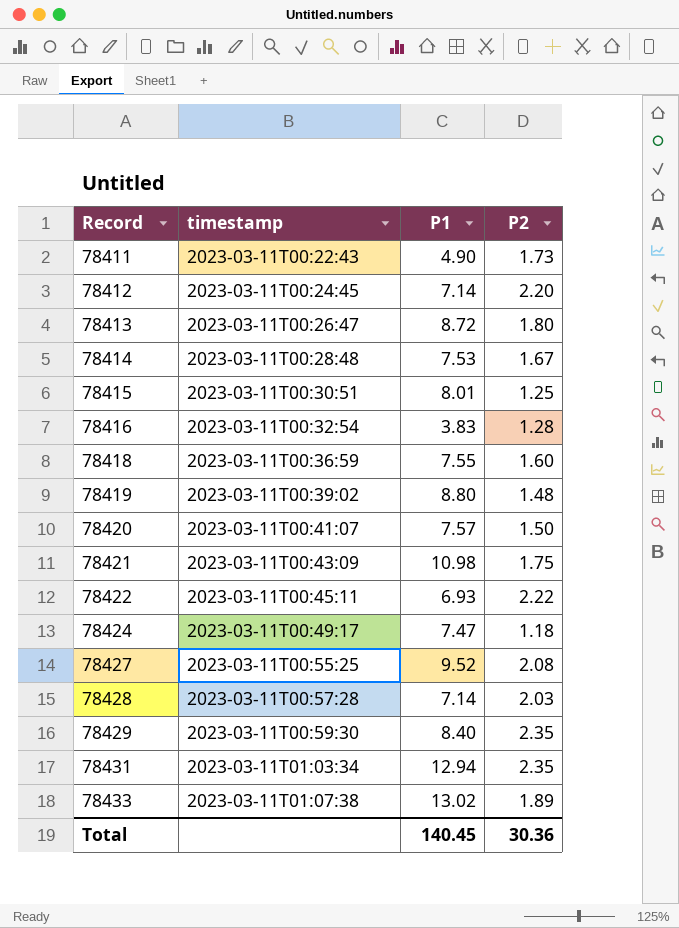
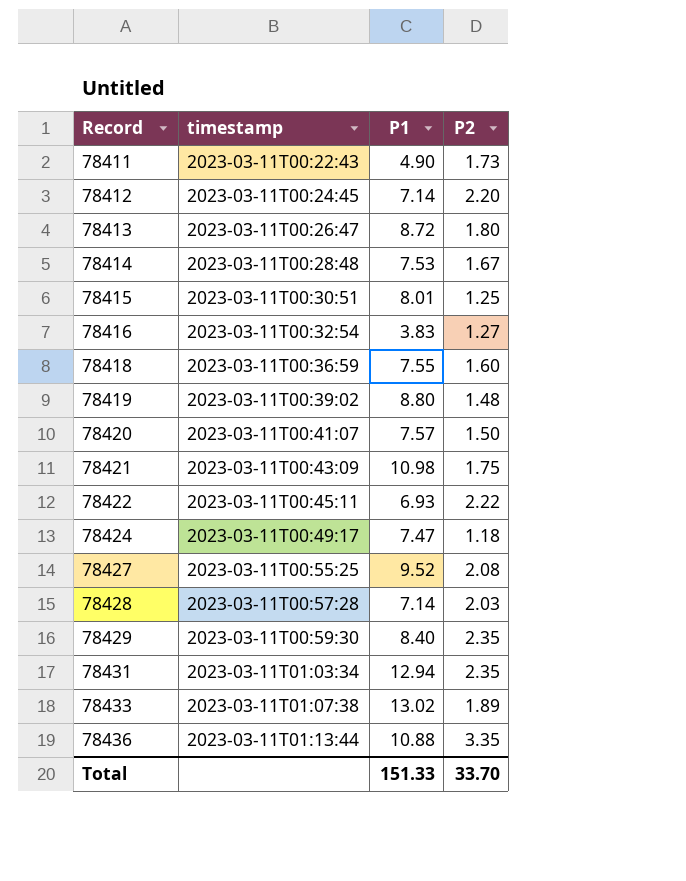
78416 | P2: 1.28 -> 1.27
row 78436: none -> 2023-03-11T01:13:44 | 10.88 | 3.35
Total | P1: 140.45 -> 151.33
Total | P2: 30.36 -> 33.70

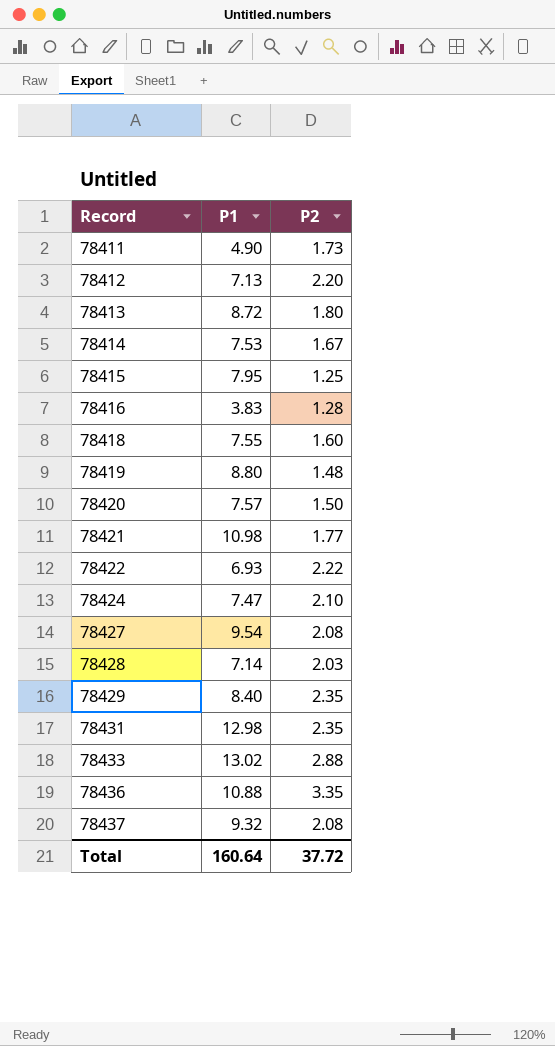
column timestamp | position: 2 -> none
78412 | P1: 7.14 -> 7.13
78415 | P1: 8.01 -> 7.95
78416 | P2: 1.27 -> 1.28
78421 | P2: 1.75 -> 1.77
78424 | P2: 1.18 -> 2.10
78427 | P1: 9.52 -> 9.54
78431 | P1: 12.94 -> 12.98
78433 | P2: 1.89 -> 2.88
row 78437: none -> 9.32 | 2.08
Total | P1: 151.33 -> 160.64
Total | P2: 33.70 -> 37.72

